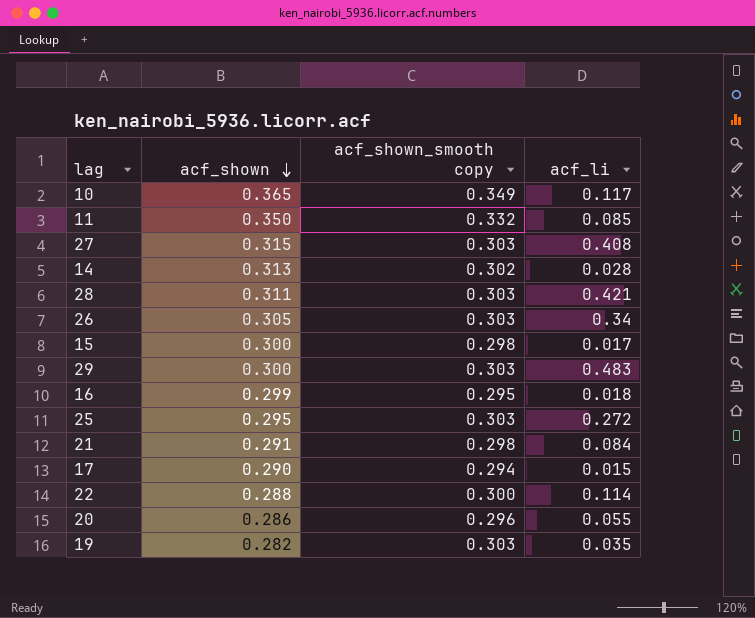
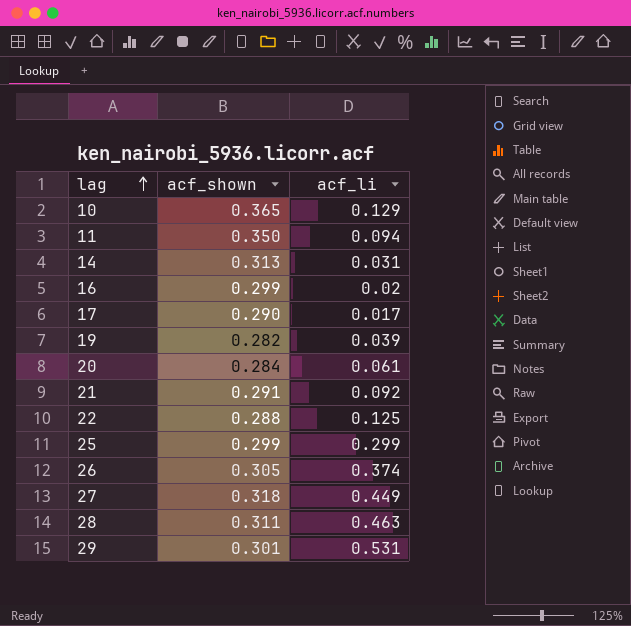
row order: acf_shown descending -> lag ascending
column acf_shown_smooth copy | position: 3 -> none
row 15: 0.300 | 0.298 | 0.017 -> none
10 | acf_li: 0.117 -> 0.129
11 | acf_li: 0.085 -> 0.094
14 | acf_li: 0.028 -> 0.031
16 | acf_li: 0.018 -> 0.02
17 | acf_li: 0.015 -> 0.017
19 | acf_li: 0.035 -> 0.039
20 | acf_shown: 0.286 -> 0.284
20 | acf_li: 0.055 -> 0.061
21 | acf_li: 0.084 -> 0.092
22 | acf_li: 0.114 -> 0.125
25 | acf_shown: 0.295 -> 0.299
25 | acf_li: 0.272 -> 0.299
26 | acf_li: 0.34 -> 0.374
27 | acf_shown: 0.315 -> 0.318
27 | acf_li: 0.408 -> 0.449
28 | acf_li: 0.421 -> 0.463
29 | acf_shown: 0.300 -> 0.301
29 | acf_li: 0.483 -> 0.531

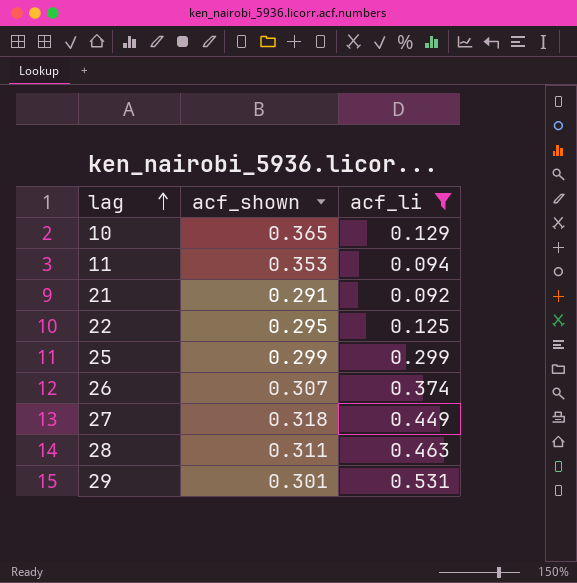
filter: none -> acf_li >= 0.092
11 | acf_shown: 0.350 -> 0.353
22 | acf_shown: 0.288 -> 0.295
26 | acf_shown: 0.305 -> 0.307

